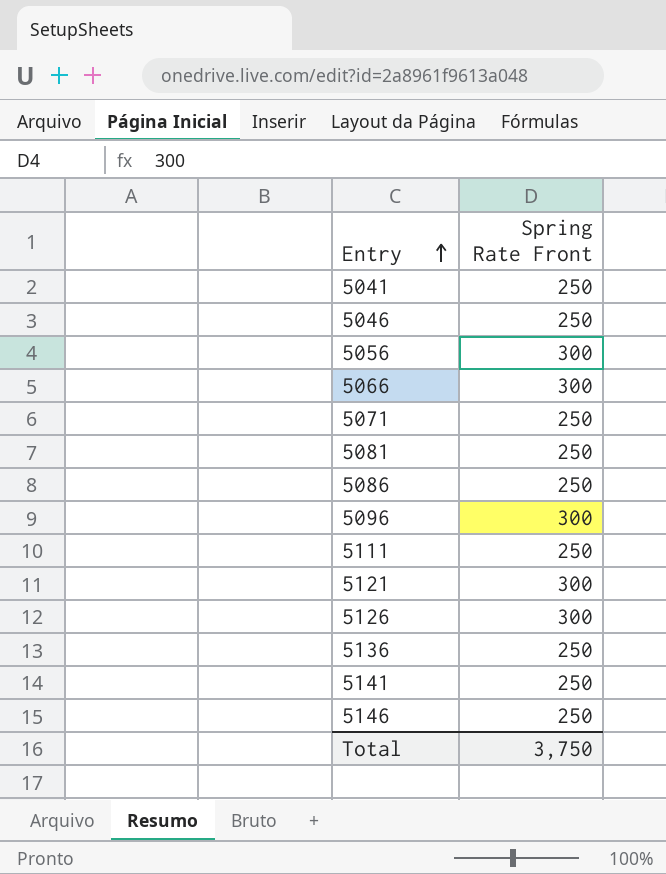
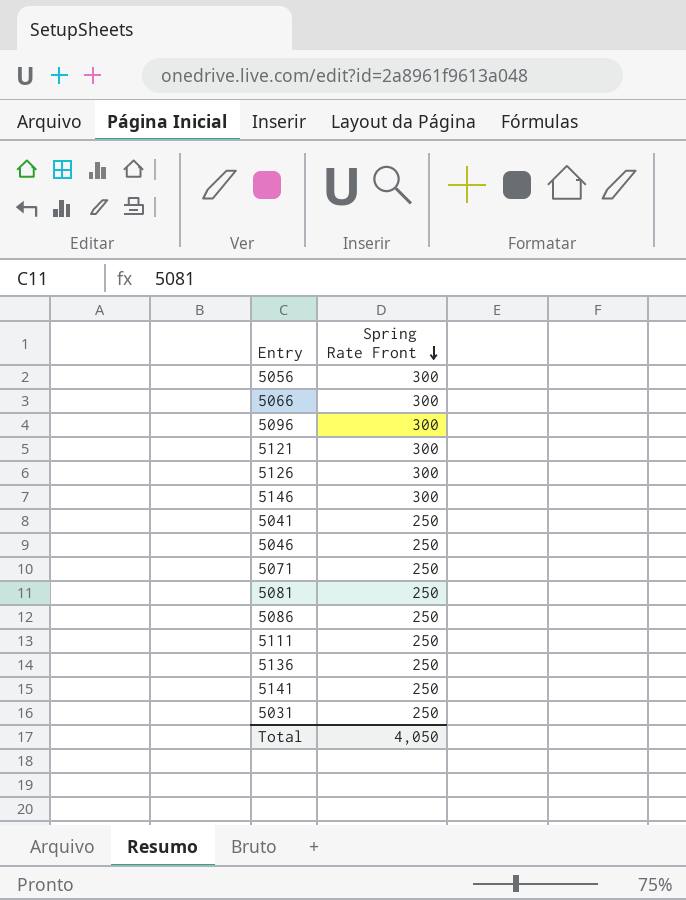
row order: Entry ascending -> Spring Rate Front descending
5146 | Spring Rate Front: 250 -> 300
row 5031: none -> 250
Total | Spring Rate Front: 3,750 -> 4,050

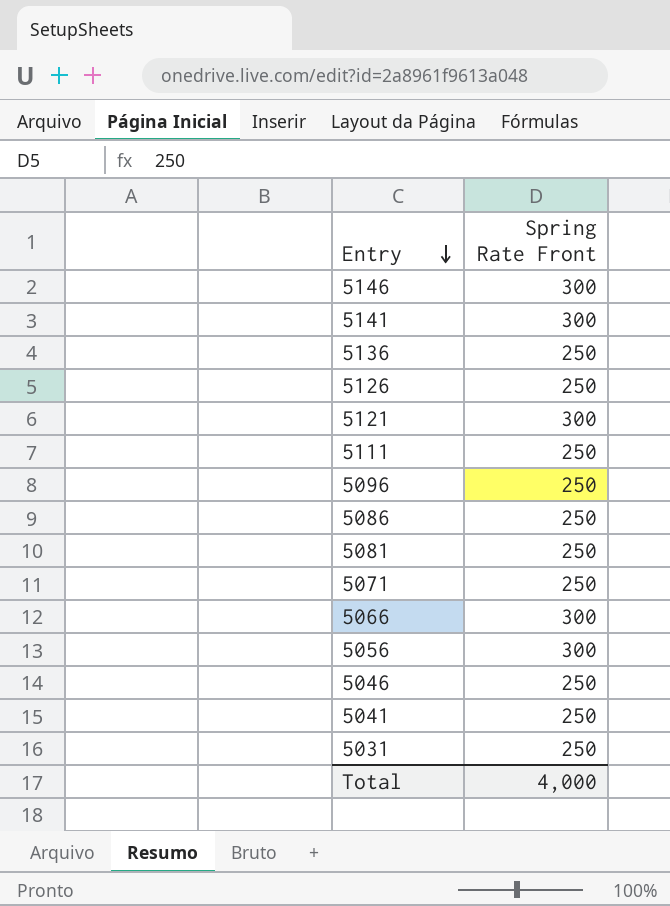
row order: Spring Rate Front descending -> Entry descending
5141 | Spring Rate Front: 250 -> 300
5126 | Spring Rate Front: 300 -> 250
5096 | Spring Rate Front: 300 -> 250
Total | Spring Rate Front: 4,050 -> 4,000

